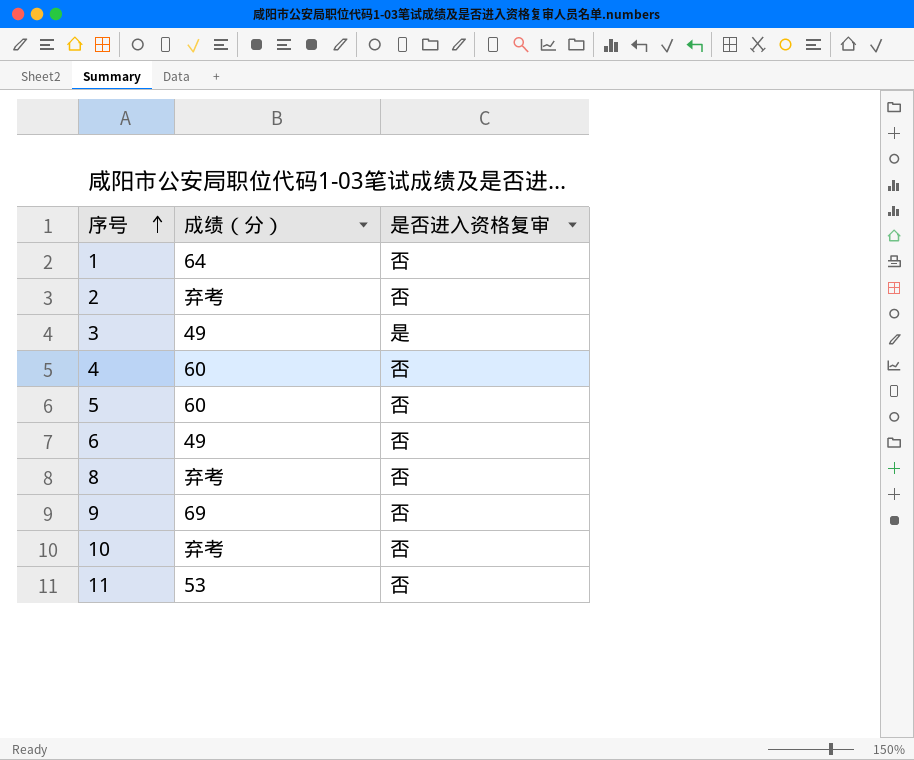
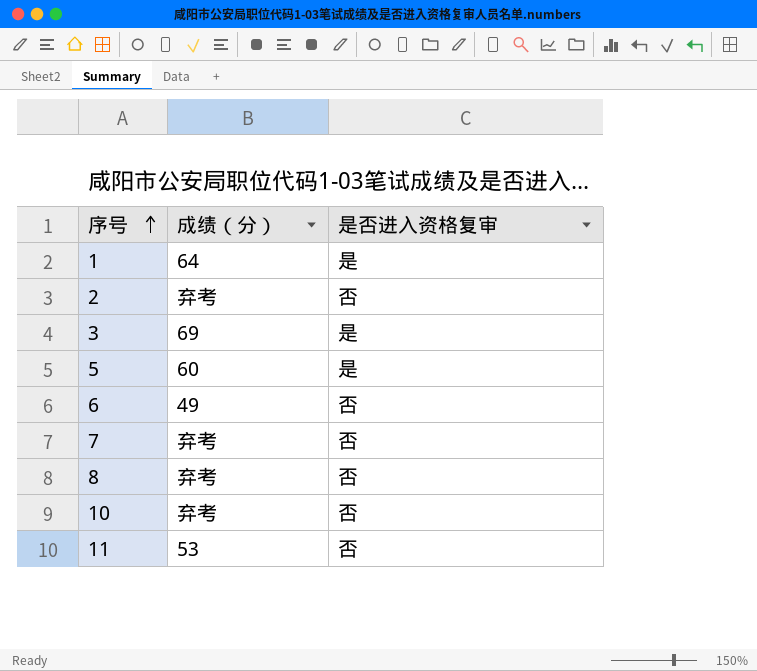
row 4: 60 | 否 -> none
row 9: 69 | 否 -> none
1 | 是否进入资格复审: 否 -> 是
3 | 成绩（分）: 49 -> 69
5 | 是否进入资格复审: 否 -> 是
row 7: none -> 弃考 | 否

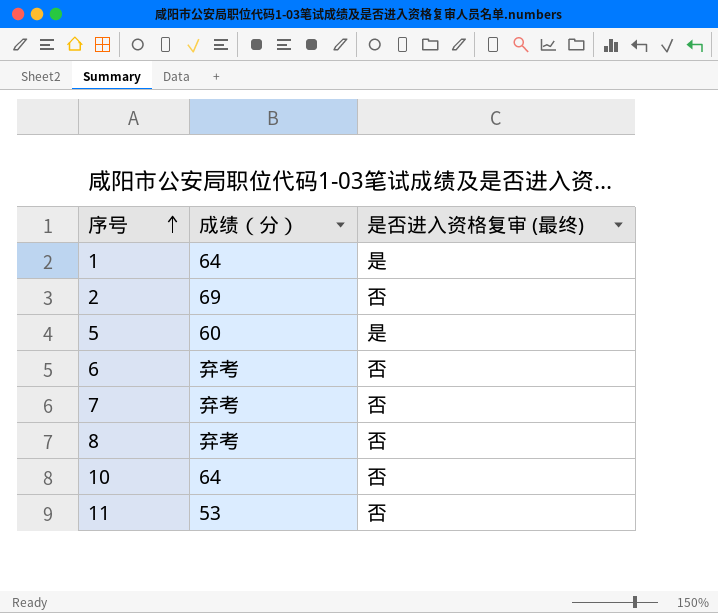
column name: 是否进入资格复审 -> 是否进入资格复审 (最终)
row 3: 69 | 是 -> none
2 | 成绩（分）: 弃考 -> 69
6 | 成绩（分）: 49 -> 弃考
10 | 成绩（分）: 弃考 -> 64

